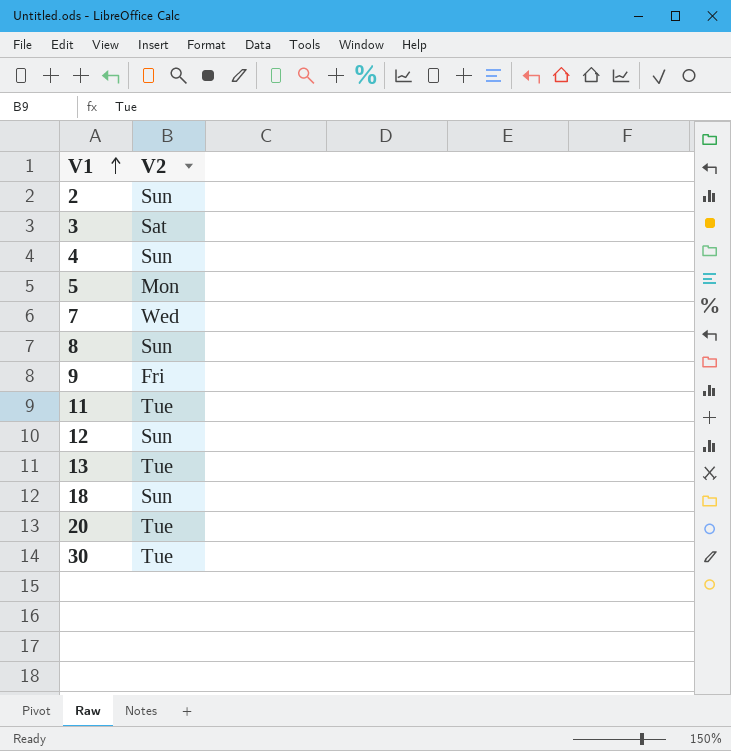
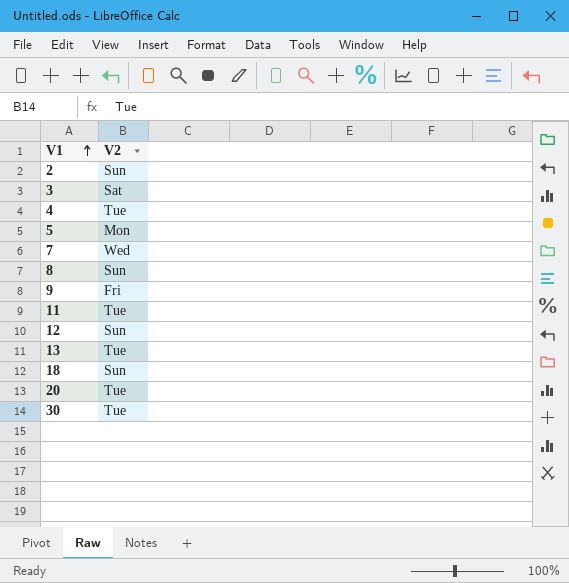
4 | V2: Sun -> Tue

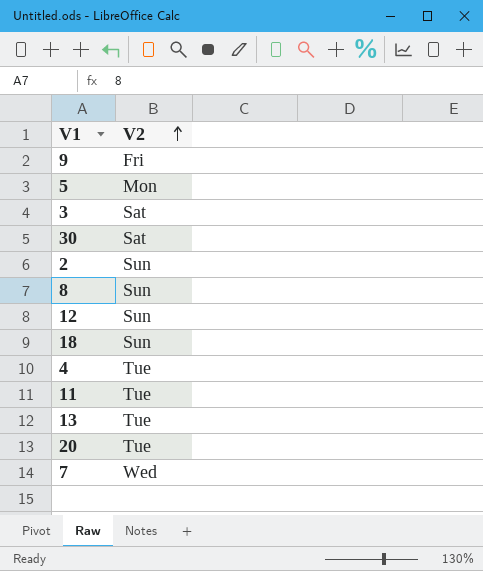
row order: V1 ascending -> V2 ascending
30 | V2: Tue -> Sat

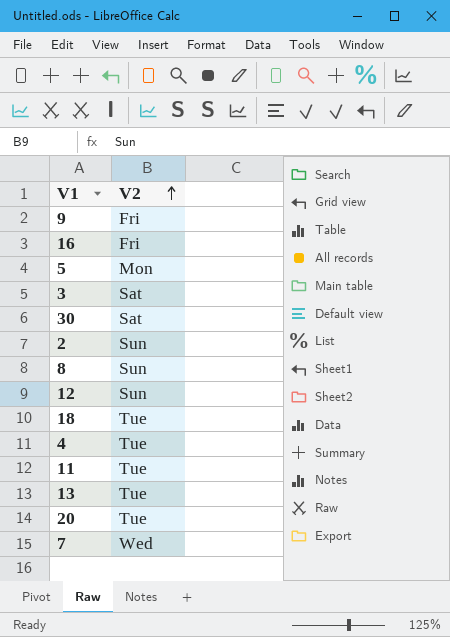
row 16: none -> Fri
18 | V2: Sun -> Tue

